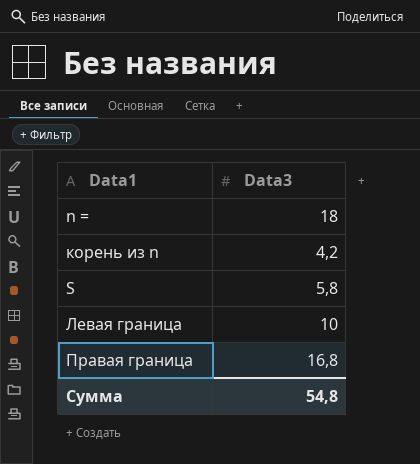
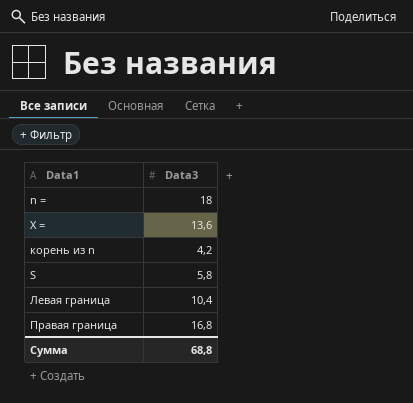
row X =: none -> 13,6
Левая граница | Data3: 10 -> 10,4
Сумма | Data3: 54,8 -> 68,8

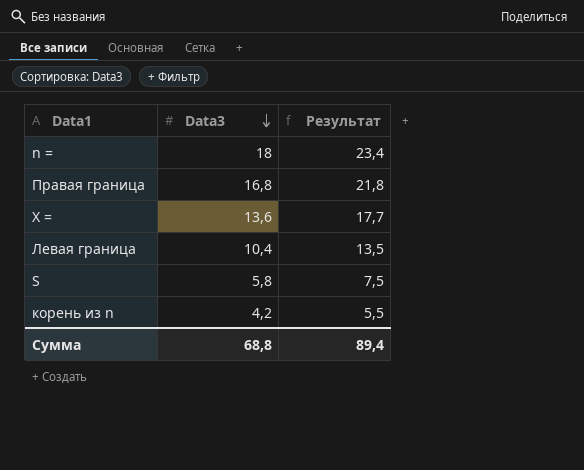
row order: none -> Data3 descending
column Результат | formula: none -> [Data3] * 1,3

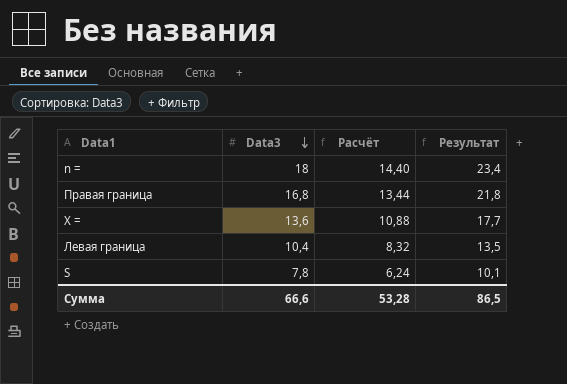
column Расчёт | formula: none -> [Data3] * 0,8
row корень из n: 4,2 | 5,5 -> none
S | Data3: 5,8 -> 7,8
S | Результат: 7,5 -> 10,1
Сумма | Data3: 68,8 -> 66,6
Сумма | Результат: 89,4 -> 86,5

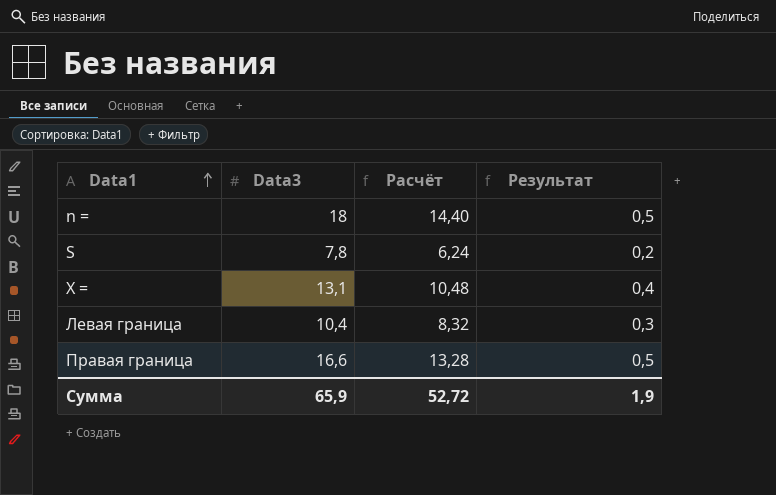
row order: Data3 descending -> Data1 ascending
column Результат | formula: [Data3] * 1,3 -> [Data3] * 0,03
X = | Data3: 13,6 -> 13,1
X = | Расчёт: 10,88 -> 10,48
Правая граница | Data3: 16,8 -> 16,6
Правая граница | Расчёт: 13,44 -> 13,28
Сумма | Data3: 66,6 -> 65,9
Сумма | Расчёт: 53,28 -> 52,72
Сумма | Результат: 86,5 -> 1,9

